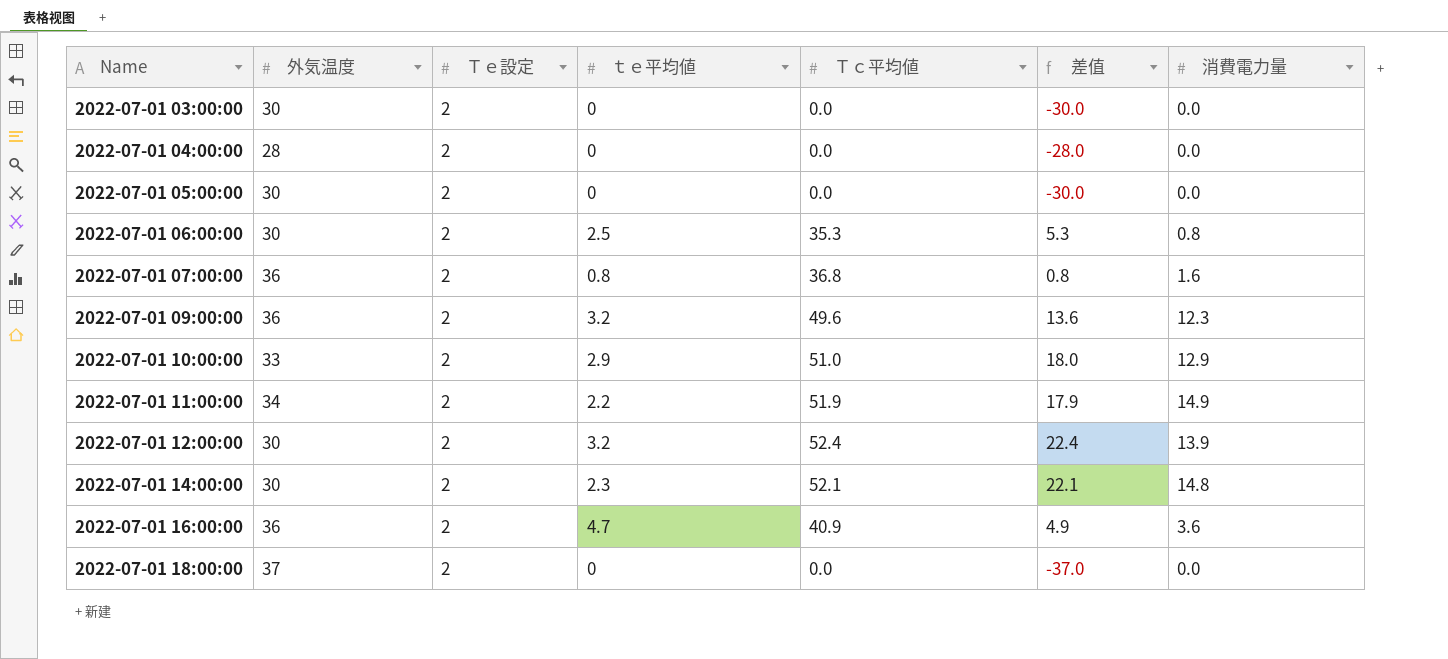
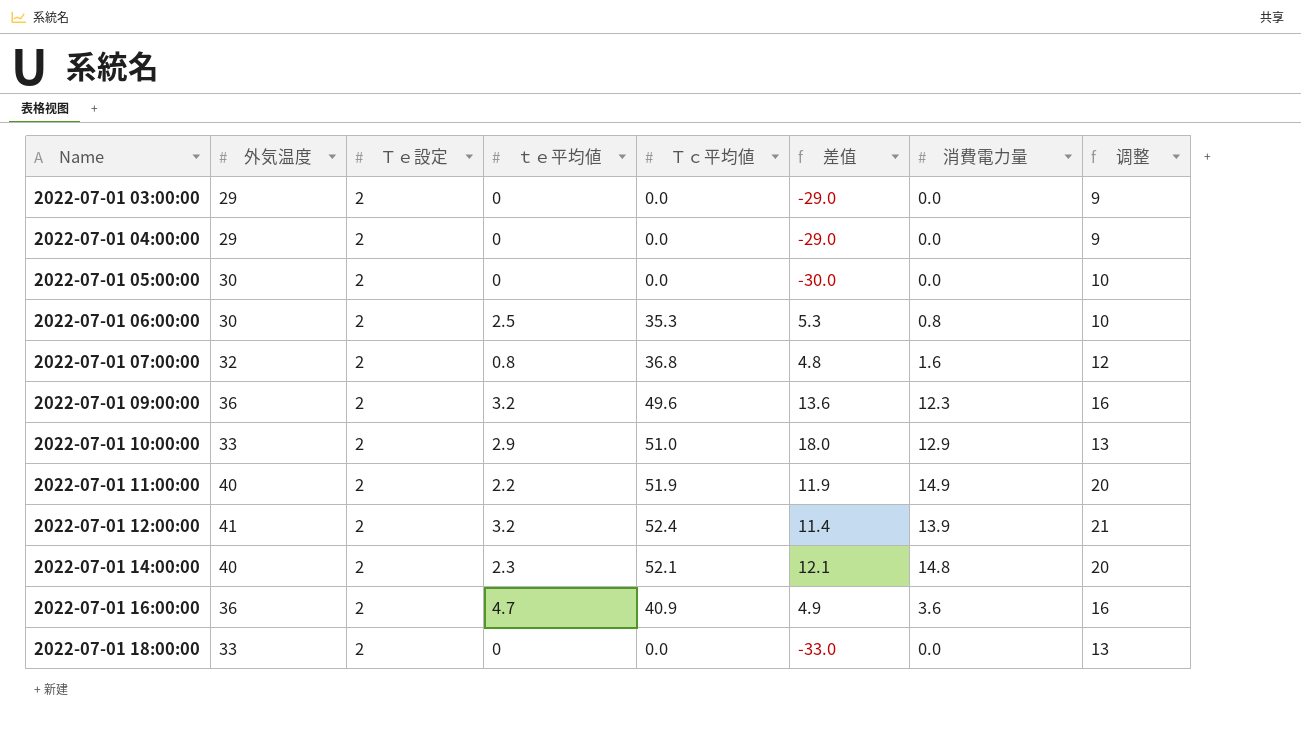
column 调整 | formula: none -> [外気温度] - 20
2022-07-01 03:00:00 | 外気温度: 30 -> 29
2022-07-01 03:00:00 | 差值: -30.0 -> -29.0
2022-07-01 04:00:00 | 外気温度: 28 -> 29
2022-07-01 04:00:00 | 差值: -28.0 -> -29.0
2022-07-01 07:00:00 | 外気温度: 36 -> 32
2022-07-01 07:00:00 | 差值: 0.8 -> 4.8
2022-07-01 11:00:00 | 外気温度: 34 -> 40
2022-07-01 11:00:00 | 差值: 17.9 -> 11.9
2022-07-01 12:00:00 | 外気温度: 30 -> 41
2022-07-01 12:00:00 | 差值: 22.4 -> 11.4
2022-07-01 14:00:00 | 外気温度: 30 -> 40
2022-07-01 14:00:00 | 差值: 22.1 -> 12.1
2022-07-01 18:00:00 | 外気温度: 37 -> 33
2022-07-01 18:00:00 | 差值: -37.0 -> -33.0

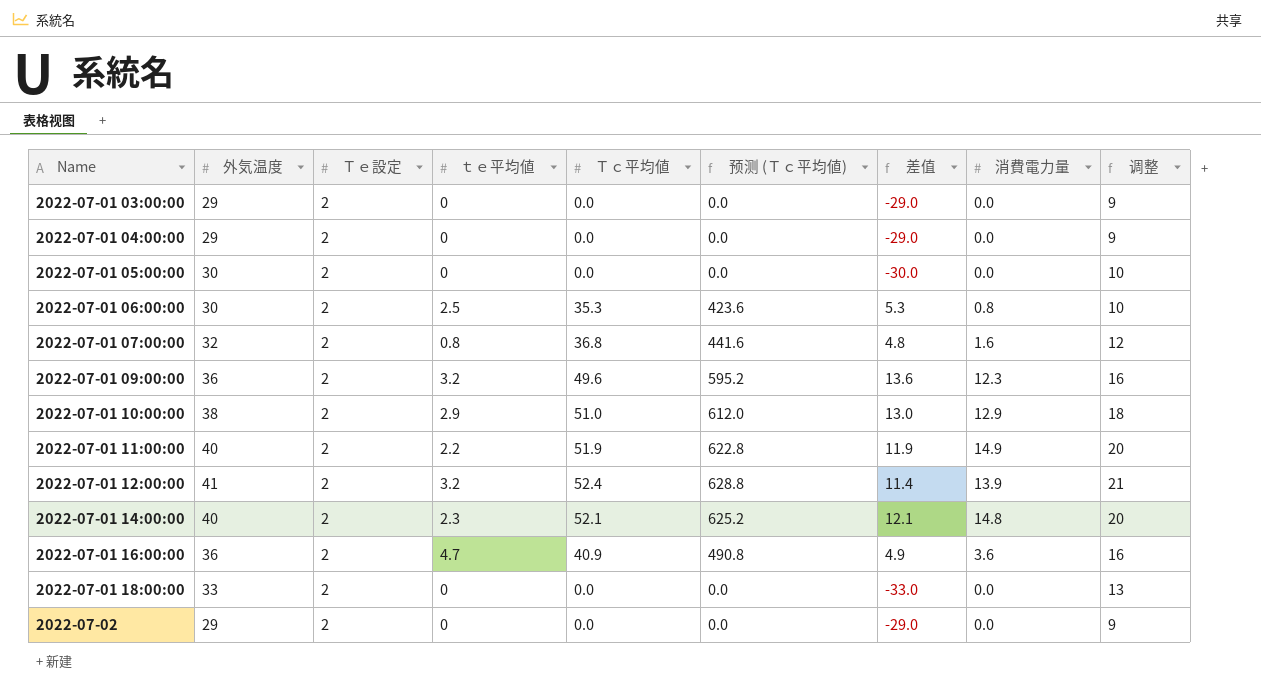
column 预测 (Ｔｃ平均値) | formula: none -> [Ｔｃ平均値] * 12
2022-07-01 10:00:00 | 外気温度: 33 -> 38
2022-07-01 10:00:00 | 差值: 18.0 -> 13.0
2022-07-01 10:00:00 | 调整: 13 -> 18
row 2022-07-02: none -> 29 | 2 | 0 | 0.0 | 0.0 | -29.0 | 0.0 | 9

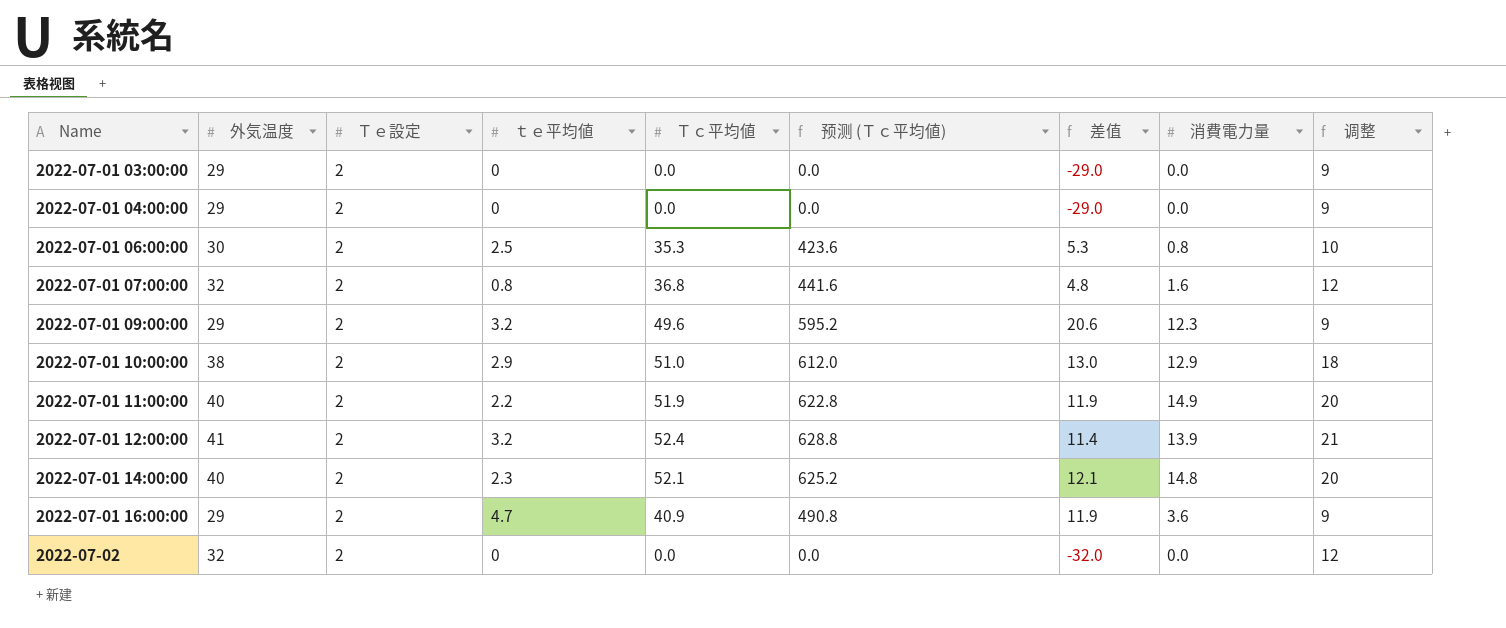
row 2022-07-01 05:00:00: 30 | 2 | 0 | 0.0 | 0.0 | -30.0 | 0.0 | 10 -> none
row 2022-07-01 18:00:00: 33 | 2 | 0 | 0.0 | 0.0 | -33.0 | 0.0 | 13 -> none
2022-07-01 09:00:00 | 外気温度: 36 -> 29
2022-07-01 09:00:00 | 差值: 13.6 -> 20.6
2022-07-01 09:00:00 | 调整: 16 -> 9
2022-07-01 16:00:00 | 外気温度: 36 -> 29
2022-07-01 16:00:00 | 差值: 4.9 -> 11.9
2022-07-01 16:00:00 | 调整: 16 -> 9
2022-07-02 | 外気温度: 29 -> 32
2022-07-02 | 差值: -29.0 -> -32.0
2022-07-02 | 调整: 9 -> 12

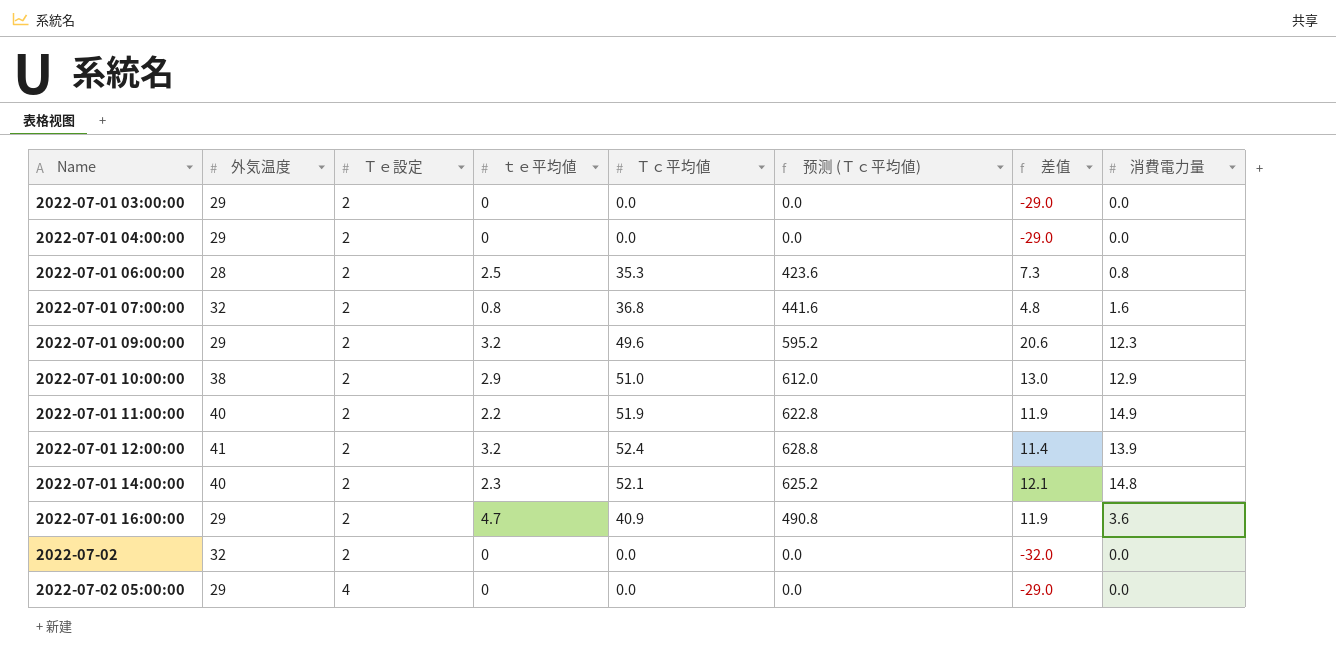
column 调整 | formula: [外気温度] - 20 -> none
2022-07-01 06:00:00 | 外気温度: 30 -> 28
2022-07-01 06:00:00 | 差值: 5.3 -> 7.3
row 2022-07-02 05:00:00: none -> 29 | 4 | 0 | 0.0 | 0.0 | -29.0 | 0.0

